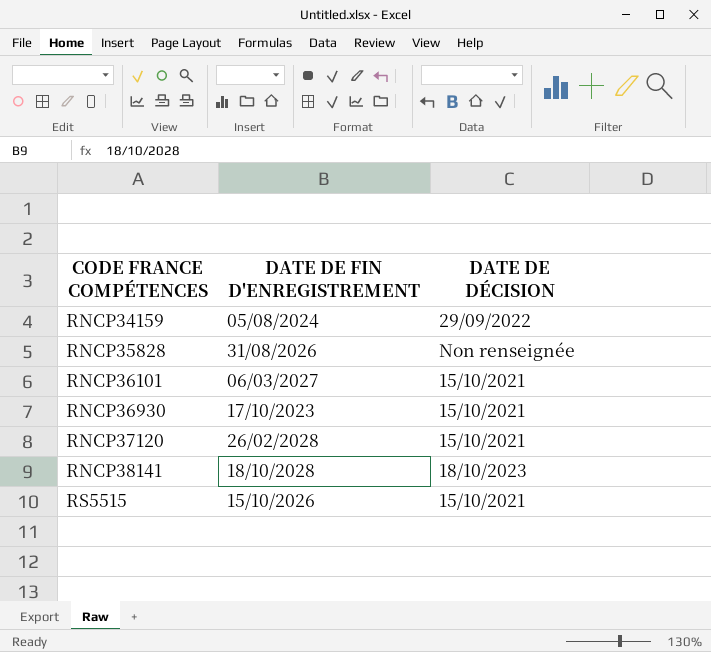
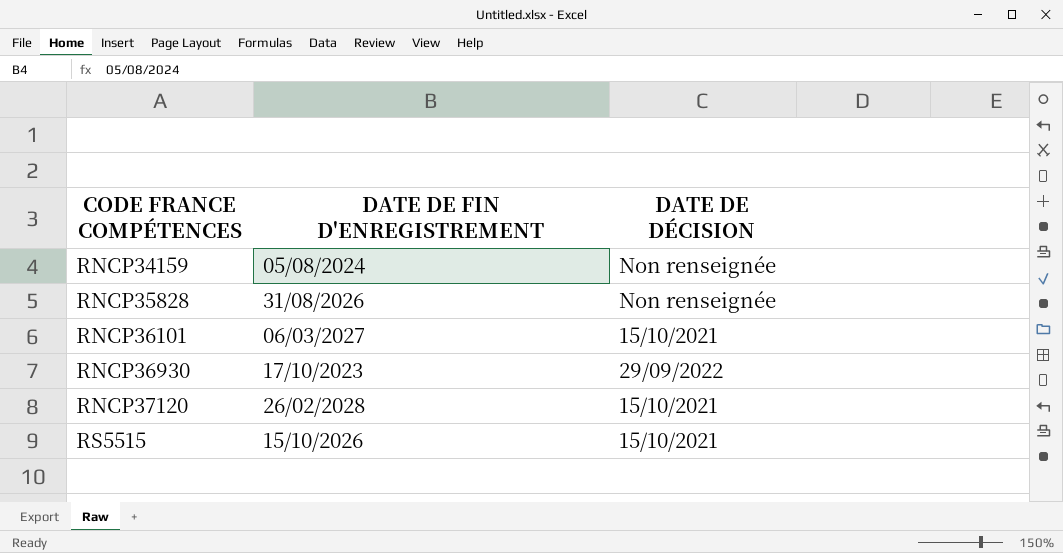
row RNCP38141: 18/10/2028 | 18/10/2023 -> none
RNCP34159 | DATE DE DÉCISION: 29/09/2022 -> Non renseignée
RNCP36930 | DATE DE DÉCISION: 15/10/2021 -> 29/09/2022

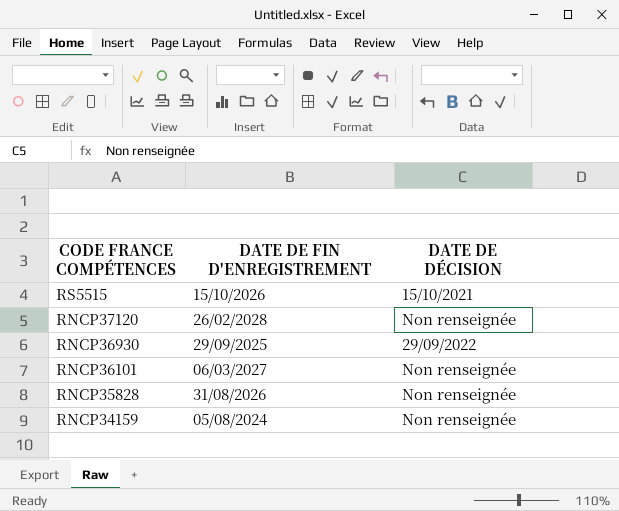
row order: CODE FRANCE COMPÉTENCES ascending -> CODE FRANCE COMPÉTENCES descending
RNCP37120 | DATE DE DÉCISION: 15/10/2021 -> Non renseignée
RNCP36930 | DATE DE FIN D'ENREGISTREMENT: 17/10/2023 -> 29/09/2025
RNCP36101 | DATE DE DÉCISION: 15/10/2021 -> Non renseignée

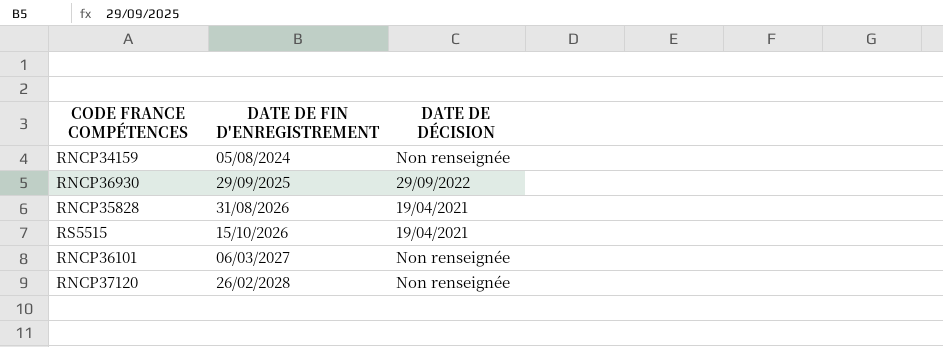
row order: CODE FRANCE COMPÉTENCES descending -> DATE DE FIN D'ENREGISTREMENT ascending
RNCP35828 | DATE DE DÉCISION: Non renseignée -> 19/04/2021
RS5515 | DATE DE DÉCISION: 15/10/2021 -> 19/04/2021

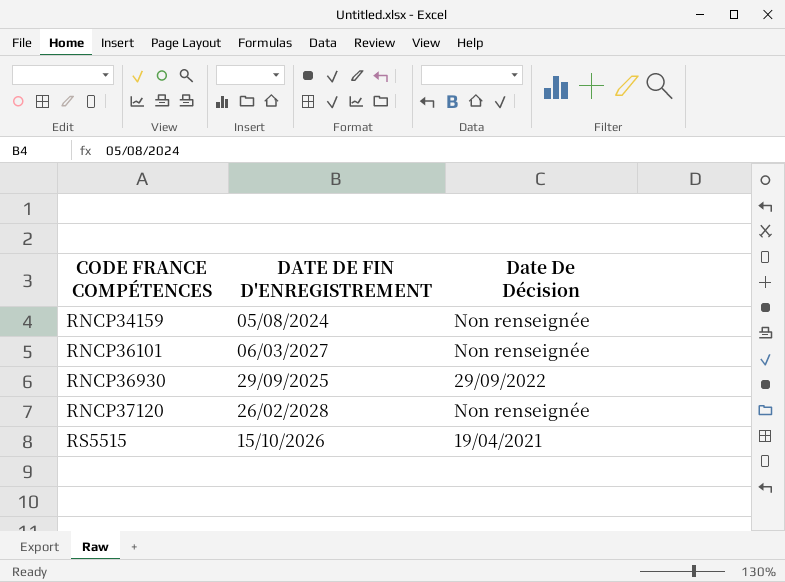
row order: DATE DE FIN D'ENREGISTREMENT ascending -> CODE FRANCE COMPÉTENCES ascending
column name: DATE DE DÉCISION -> Date De Décision
row RNCP35828: 31/08/2026 | 19/04/2021 -> none

